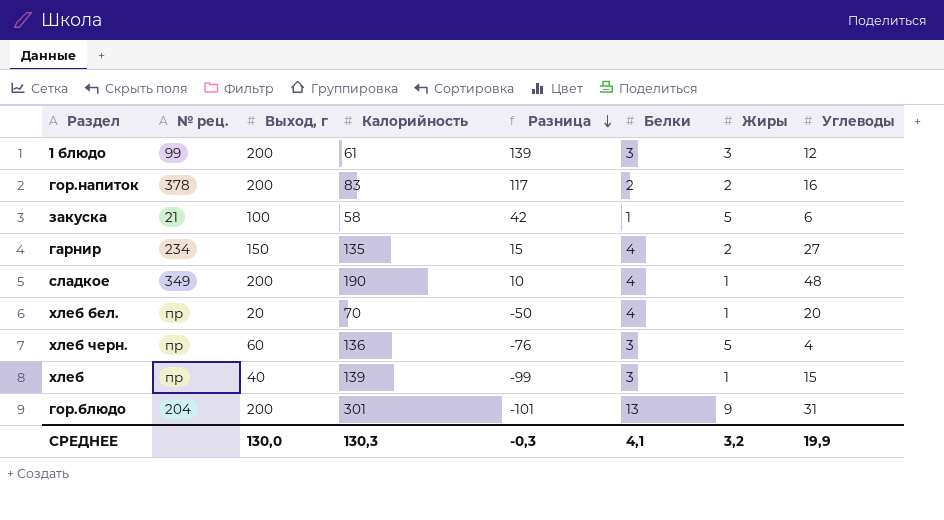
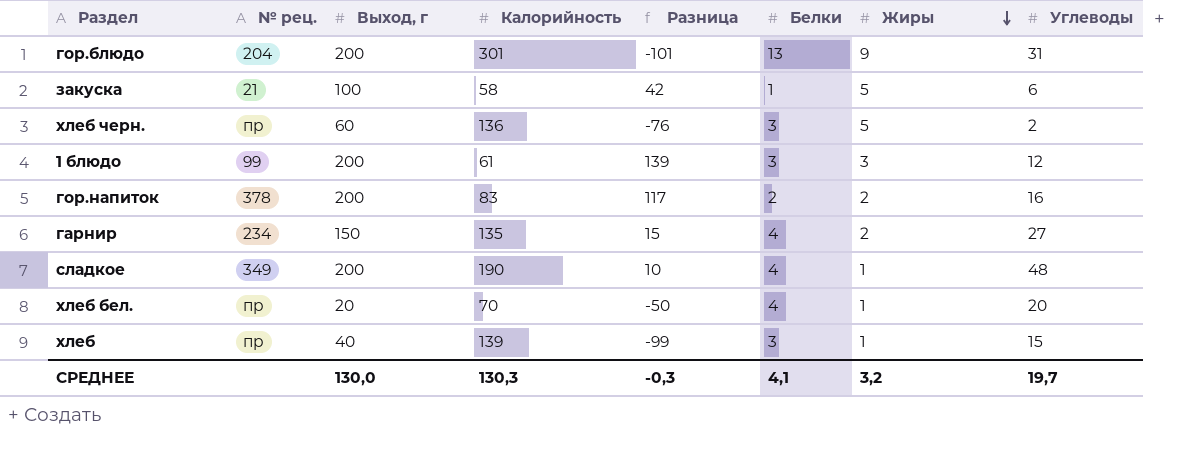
row order: Разница descending -> Жиры descending
хлеб черн. | Углеводы: 4 -> 2
СРЕДНЕЕ | Углеводы: 19,9 -> 19,7

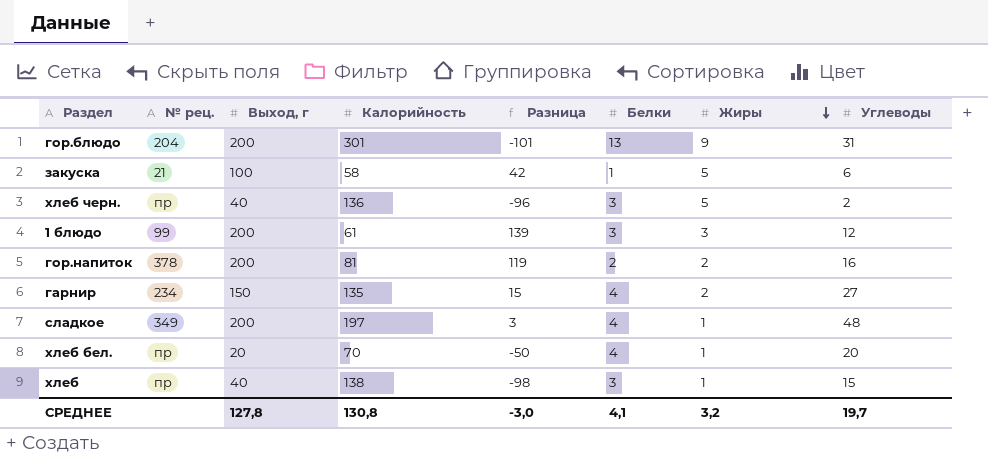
хлеб черн. | Выход, г: 60 -> 40
хлеб черн. | Разница: -76 -> -96
гор.напиток | Калорийность: 83 -> 81
гор.напиток | Разница: 117 -> 119
сладкое | Калорийность: 190 -> 197
сладкое | Разница: 10 -> 3
хлеб | Калорийность: 139 -> 138
хлеб | Разница: -99 -> -98
СРЕДНЕЕ | Выход, г: 130,0 -> 127,8
СРЕДНЕЕ | Калорийность: 130,3 -> 130,8
СРЕДНЕЕ | Разница: -0,3 -> -3,0

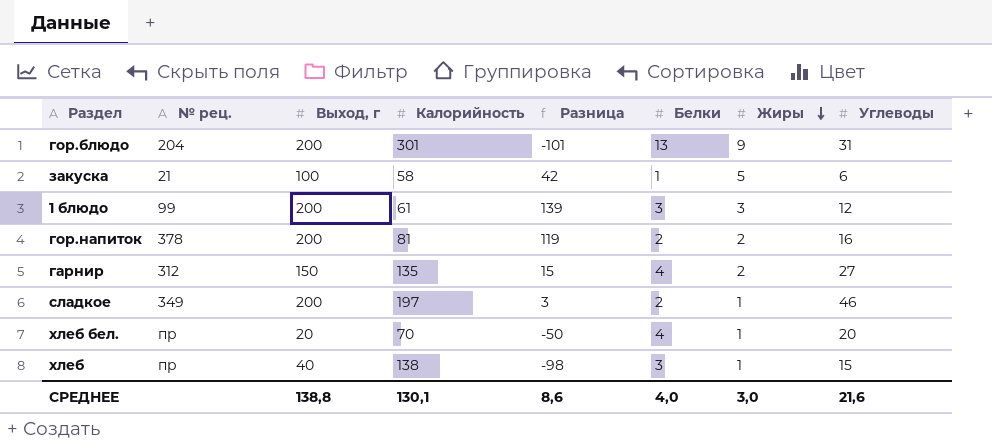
row хлеб черн.: пр | 40 | 136 | -96 | 3 | 5 | 2 -> none
гарнир | № рец.: 234 -> 312
сладкое | Белки: 4 -> 2
сладкое | Углеводы: 48 -> 46
СРЕДНЕЕ | Выход, г: 127,8 -> 138,8
СРЕДНЕЕ | Калорийность: 130,8 -> 130,1
СРЕДНЕЕ | Разница: -3,0 -> 8,6
СРЕДНЕЕ | Белки: 4,1 -> 4,0
СРЕДНЕЕ | Жиры: 3,2 -> 3,0
СРЕДНЕЕ | Углеводы: 19,7 -> 21,6

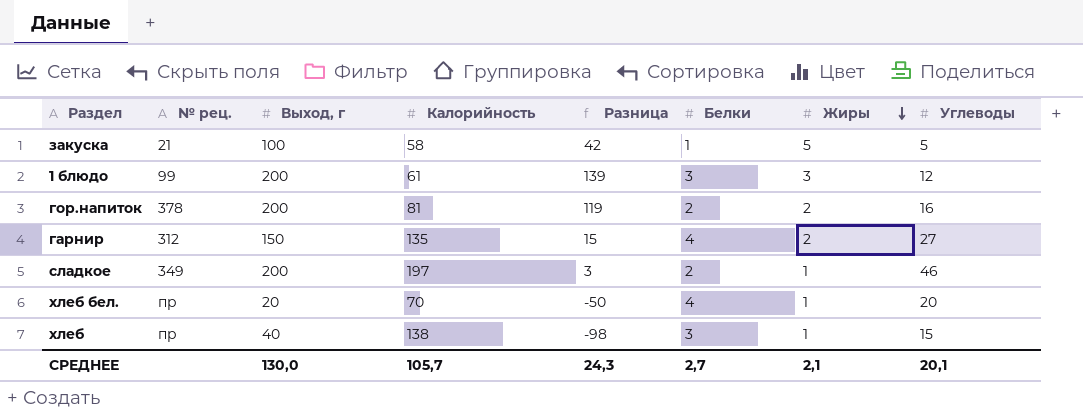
row гор.блюдо: 204 | 200 | 301 | -101 | 13 | 9 | 31 -> none
закуска | Углеводы: 6 -> 5
СРЕДНЕЕ | Выход, г: 138,8 -> 130,0
СРЕДНЕЕ | Калорийность: 130,1 -> 105,7
СРЕДНЕЕ | Разница: 8,6 -> 24,3
СРЕДНЕЕ | Белки: 4,0 -> 2,7
СРЕДНЕЕ | Жиры: 3,0 -> 2,1
СРЕДНЕЕ | Углеводы: 21,6 -> 20,1

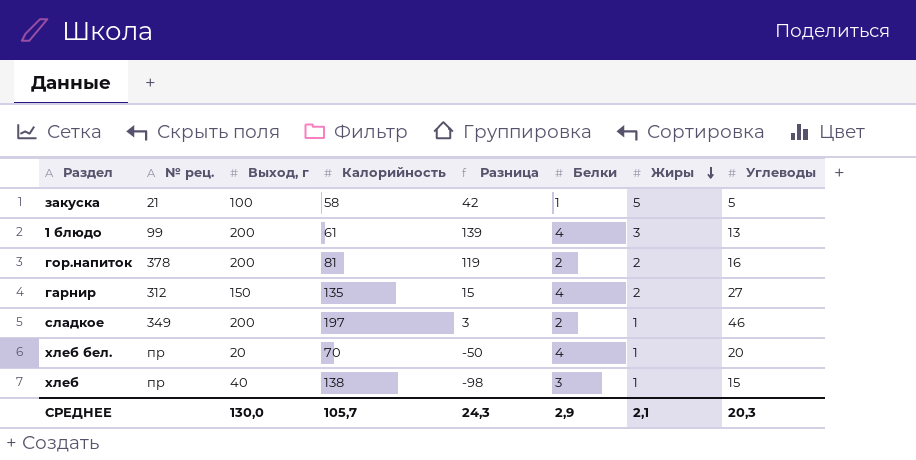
1 блюдо | Белки: 3 -> 4
1 блюдо | Углеводы: 12 -> 13
СРЕДНЕЕ | Белки: 2,7 -> 2,9
СРЕДНЕЕ | Углеводы: 20,1 -> 20,3

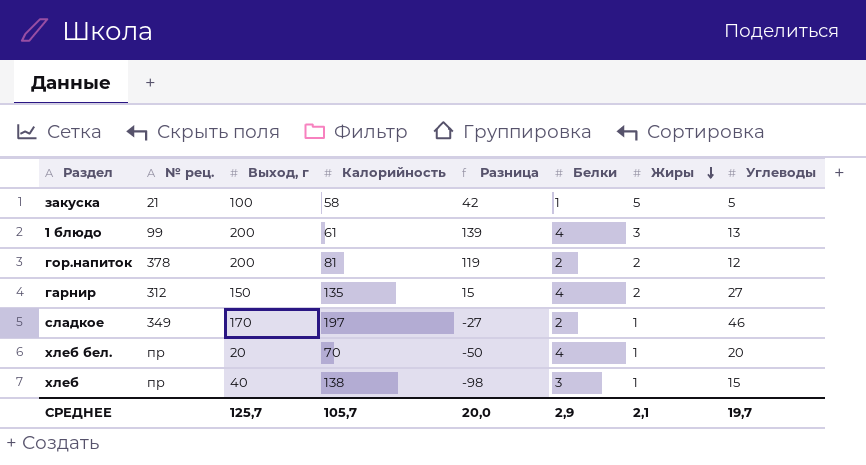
гор.напиток | Углеводы: 16 -> 12
сладкое | Выход, г: 200 -> 170
сладкое | Разница: 3 -> -27
СРЕДНЕЕ | Выход, г: 130,0 -> 125,7
СРЕДНЕЕ | Разница: 24,3 -> 20,0
СРЕДНЕЕ | Углеводы: 20,3 -> 19,7

